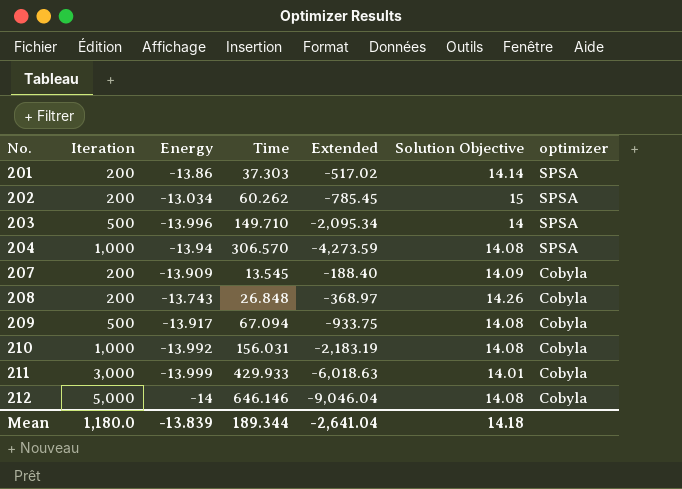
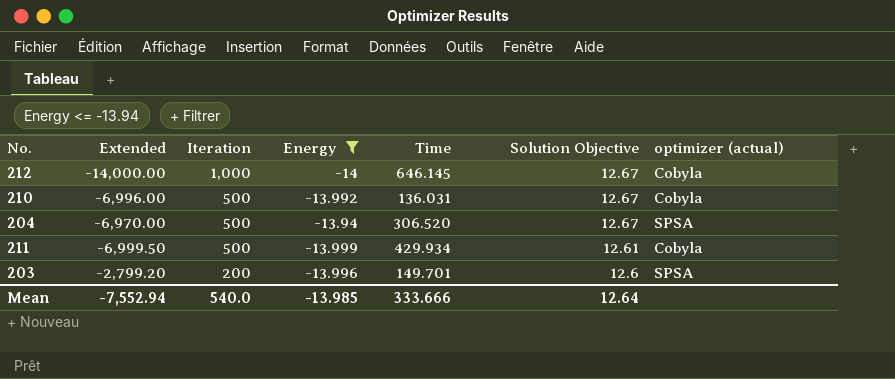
filter: none -> Energy <= -13.94
row order: No. ascending -> Iteration descending
column Extended | formula: [Energy] * [Time] -> [Iteration] * [Energy]
column Extended | position: 5 -> 2
column name: optimizer -> optimizer (actual)
212 | Iteration: 5,000 -> 1,000
212 | Time: 646.146 -> 646.145
212 | Solution Objective: 14.08 -> 12.67
210 | Iteration: 1,000 -> 500
210 | Time: 156.031 -> 136.031
210 | Solution Objective: 14.08 -> 12.67
204 | Iteration: 1,000 -> 500
204 | Time: 306.570 -> 306.520
204 | Solution Objective: 14.08 -> 12.67
211 | Iteration: 3,000 -> 500
211 | Time: 429.933 -> 429.934
211 | Solution Objective: 14.01 -> 12.61
203 | Iteration: 500 -> 200
203 | Time: 149.710 -> 149.701
203 | Solution Objective: 14 -> 12.6
Mean | Extended: -2,641.04 -> -7,552.94
Mean | Iteration: 1,180.0 -> 540.0
Mean | Energy: -13.839 -> -13.985
Mean | Time: 189.344 -> 333.666
Mean | Solution Objective: 14.18 -> 12.64

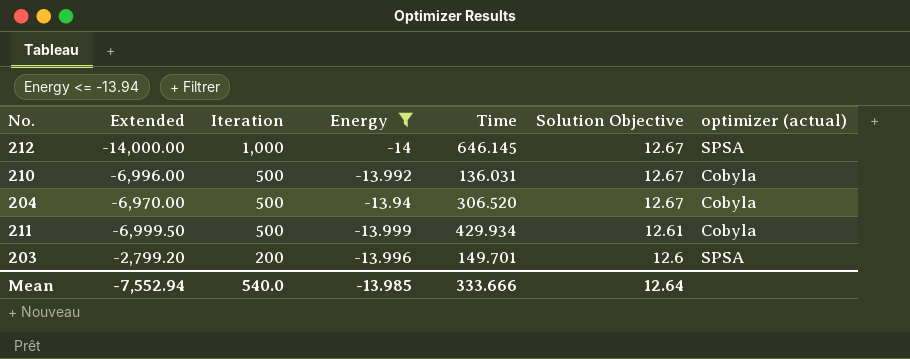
212 | optimizer (actual): Cobyla -> SPSA
204 | optimizer (actual): SPSA -> Cobyla

